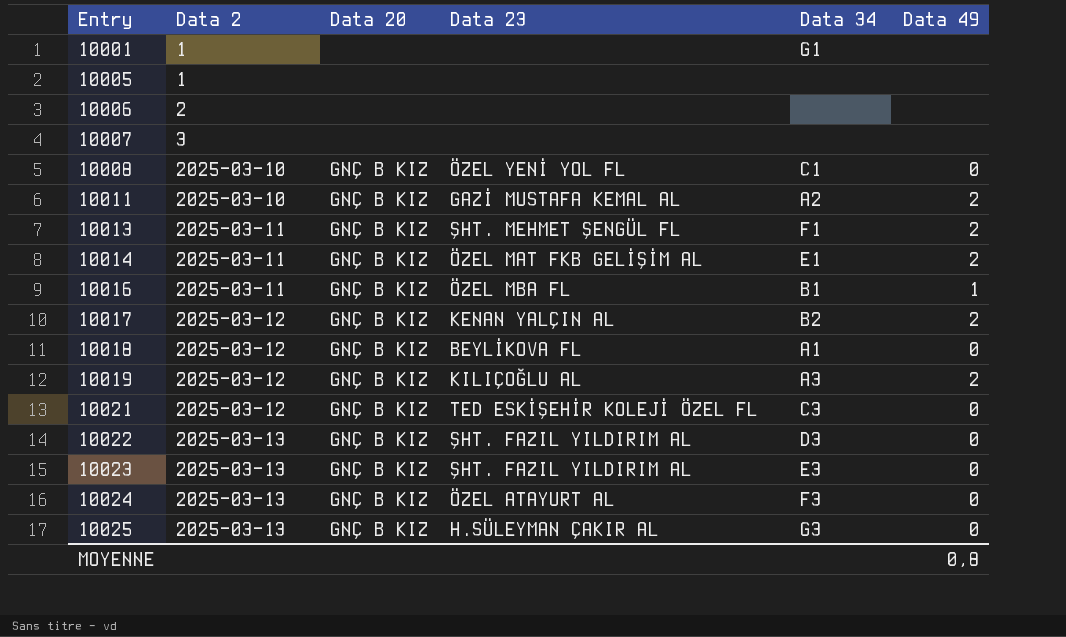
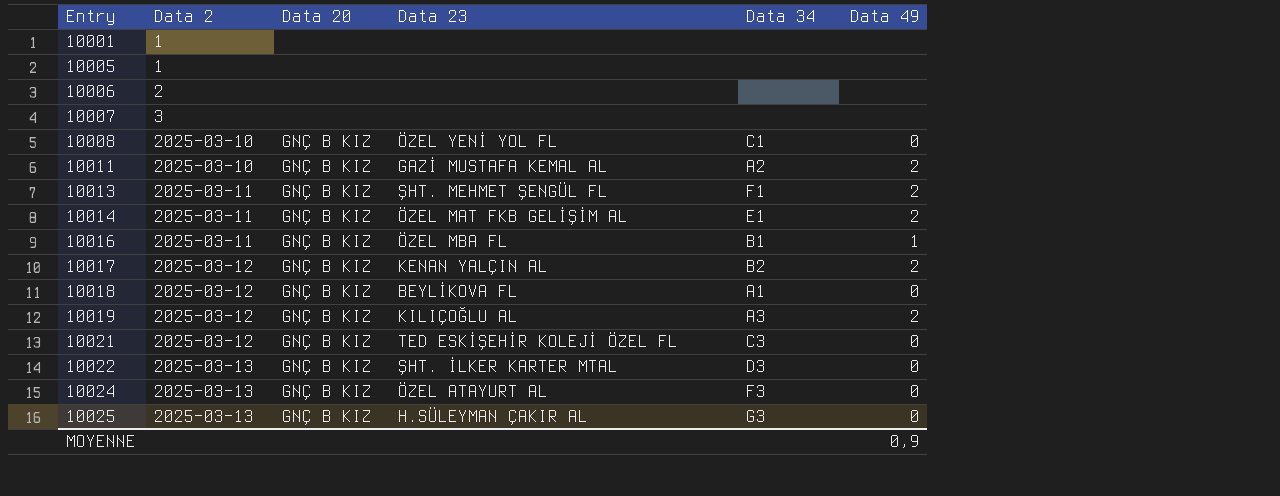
row 10023: 2025-03-13 | GNÇ B KIZ | ŞHT. FAZIL YILDIRIM AL | E3 | 0 -> none
10001 | Data 34: G1 -> none
10022 | Data 23: ŞHT. FAZIL YILDIRIM AL -> ŞHT. İLKER KARTER MTAL
MOYENNE | Data 49: 0,8 -> 0,9

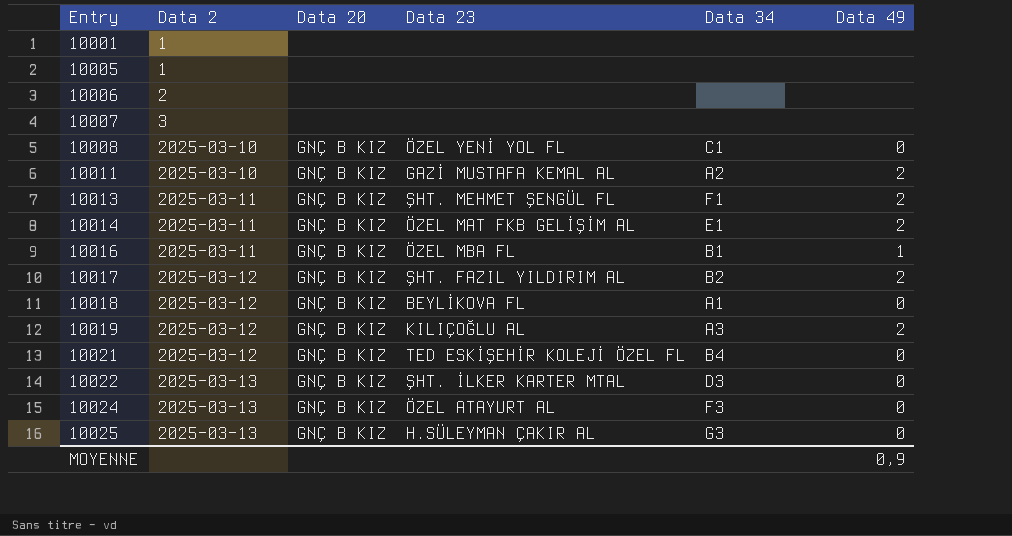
10017 | Data 23: KENAN YALÇIN AL -> ŞHT. FAZIL YILDIRIM AL
10021 | Data 34: C3 -> B4

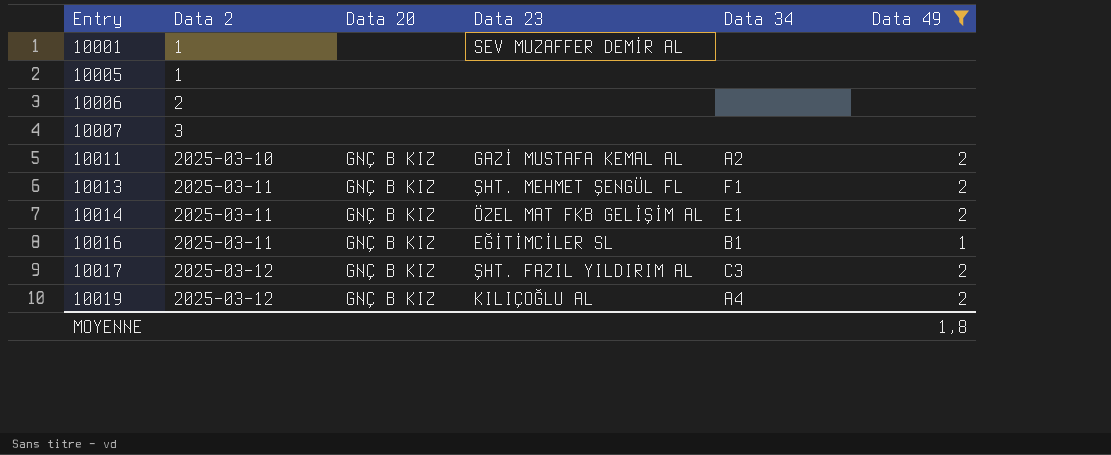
filter: none -> Data 49 != 0
10001 | Data 23: none -> SEV MUZAFFER DEMİR AL
10016 | Data 23: ÖZEL MBA FL -> EĞİTİMCİLER SL
10017 | Data 34: B2 -> C3
10019 | Data 34: A3 -> A4
MOYENNE | Data 49: 0,9 -> 1,8

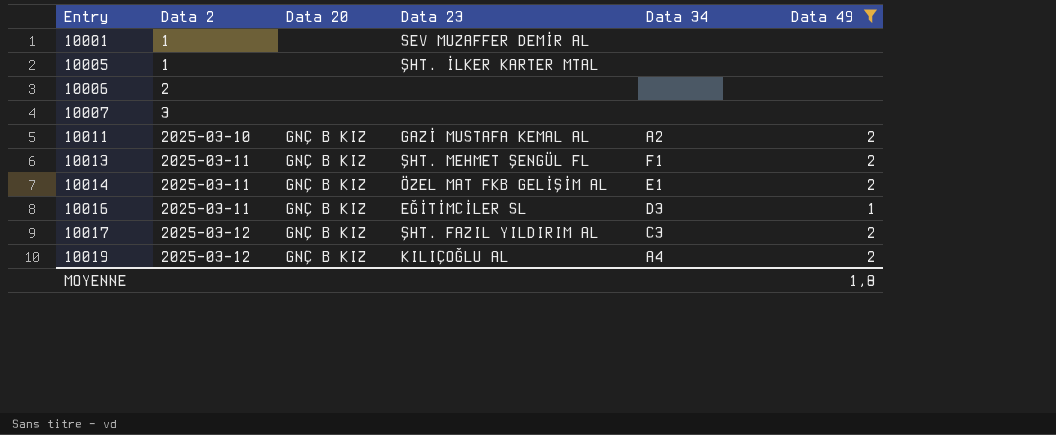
10005 | Data 23: none -> ŞHT. İLKER KARTER MTAL
10016 | Data 34: B1 -> D3

